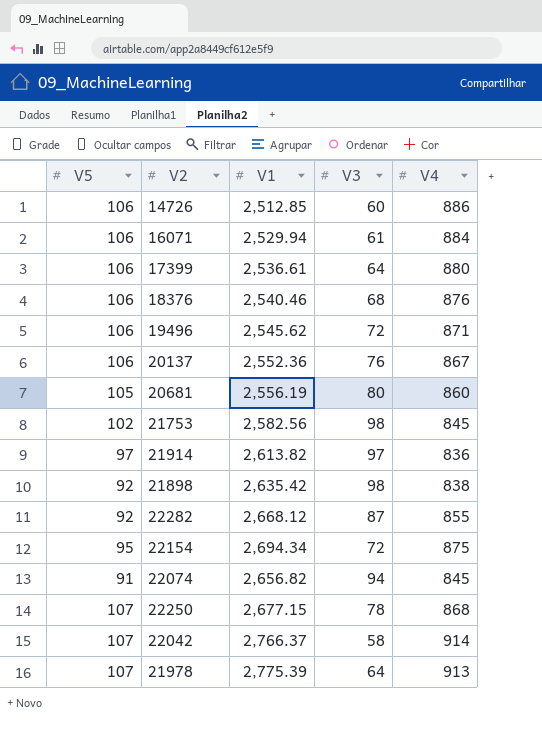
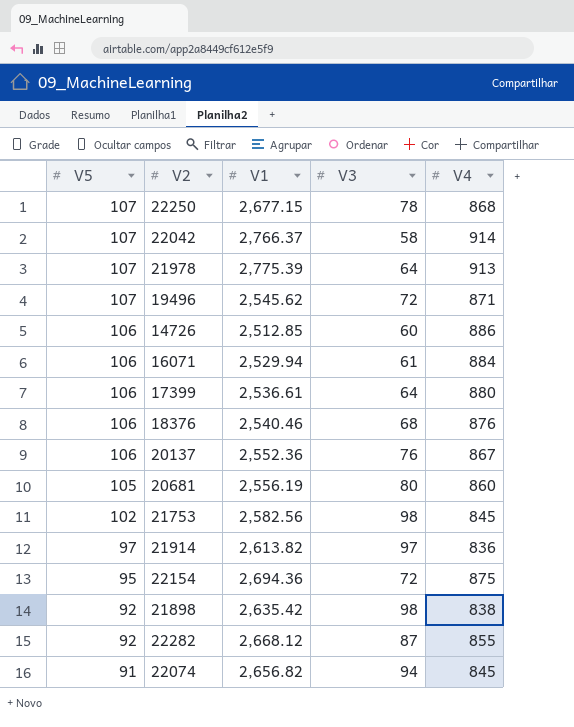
row order: none -> V5 descending
19496 | V5: 106 -> 107
22154 | V1: 2,694.34 -> 2,694.36

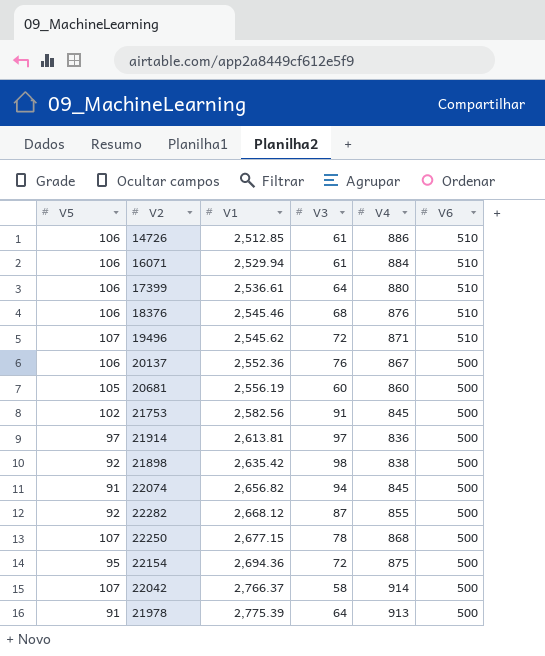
row order: V5 descending -> V1 ascending
column V6 | position: none -> 6
14726 | V3: 60 -> 61
18376 | V1: 2,540.46 -> 2,545.46
20681 | V3: 80 -> 60
21753 | V3: 98 -> 91
21914 | V1: 2,613.82 -> 2,613.81
21978 | V5: 107 -> 91

